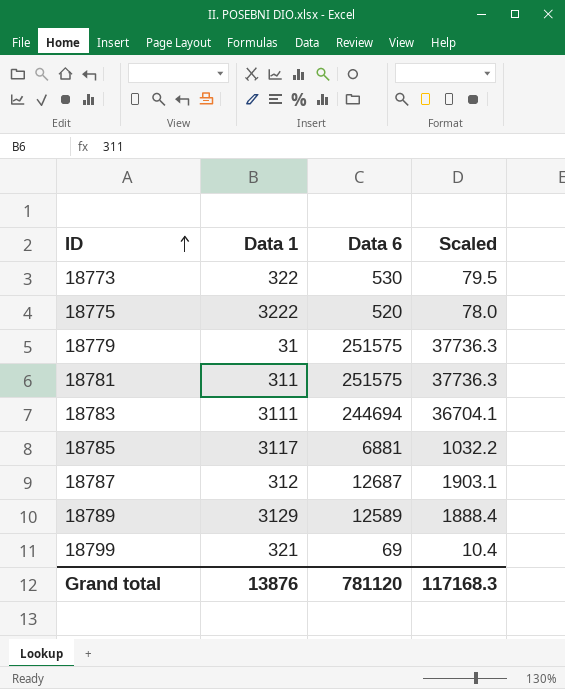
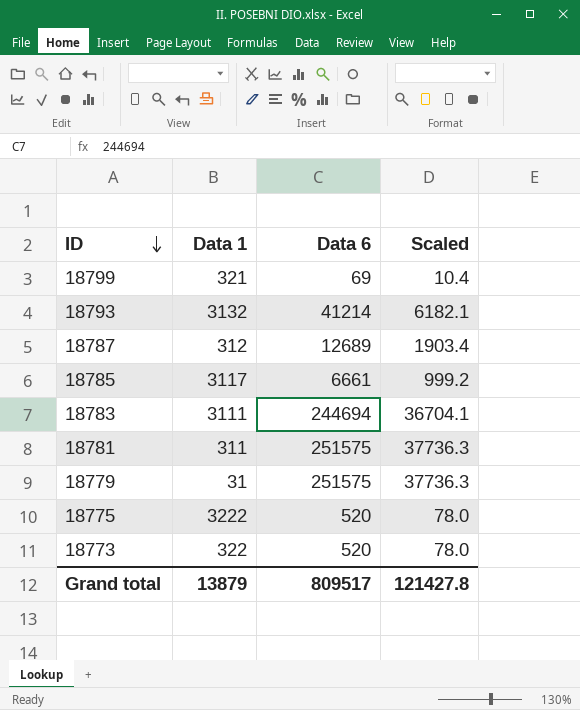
row order: ID ascending -> ID descending
row 18789: 3129 | 12589 | 1888.4 -> none
row 18793: none -> 3132 | 41214 | 6182.1
18787 | Data 6: 12687 -> 12689
18787 | Scaled: 1903.1 -> 1903.4
18785 | Data 6: 6881 -> 6661
18785 | Scaled: 1032.2 -> 999.2
18773 | Data 6: 530 -> 520
18773 | Scaled: 79.5 -> 78.0
Grand total | Data 1: 13876 -> 13879
Grand total | Data 6: 781120 -> 809517
Grand total | Scaled: 117168.3 -> 121427.8

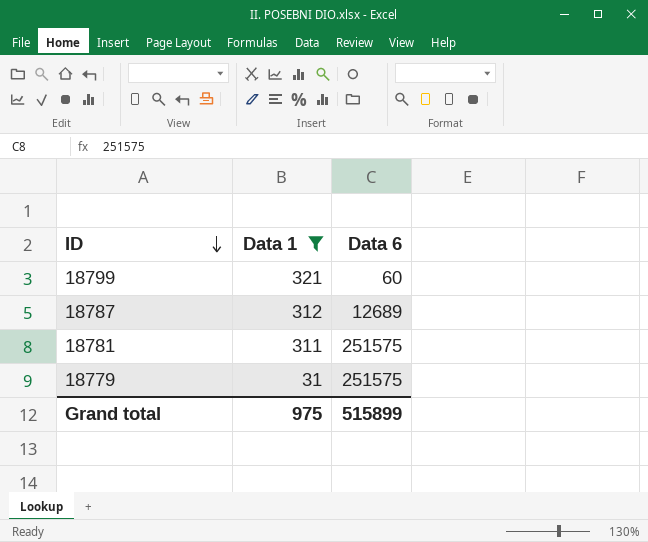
filter: none -> Data 1 <= 321
column Scaled | formula: [Data 6] * 0.15 -> none
18799 | Data 6: 69 -> 60
Grand total | Data 1: 13879 -> 975
Grand total | Data 6: 809517 -> 515899

